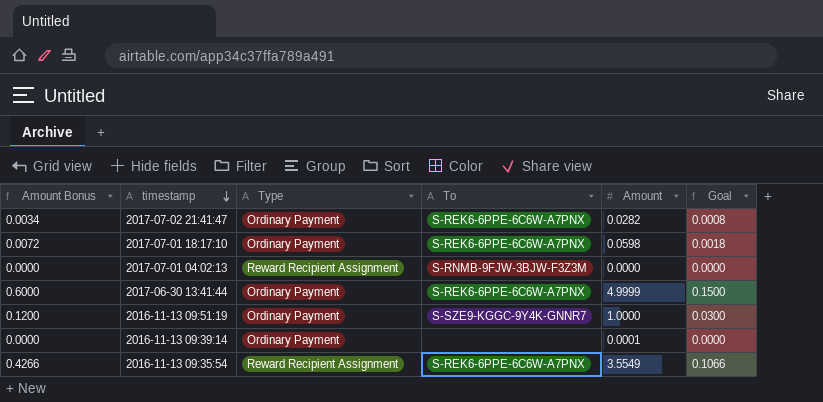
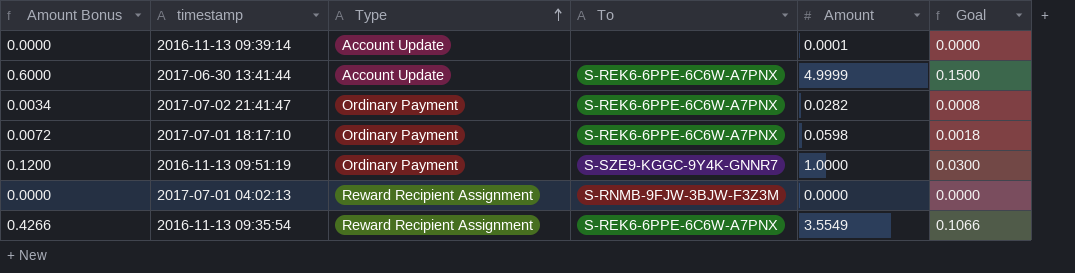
row order: timestamp descending -> Type ascending
2016-11-13 09:39:14 | Type: Ordinary Payment -> Account Update
2017-06-30 13:41:44 | Type: Ordinary Payment -> Account Update

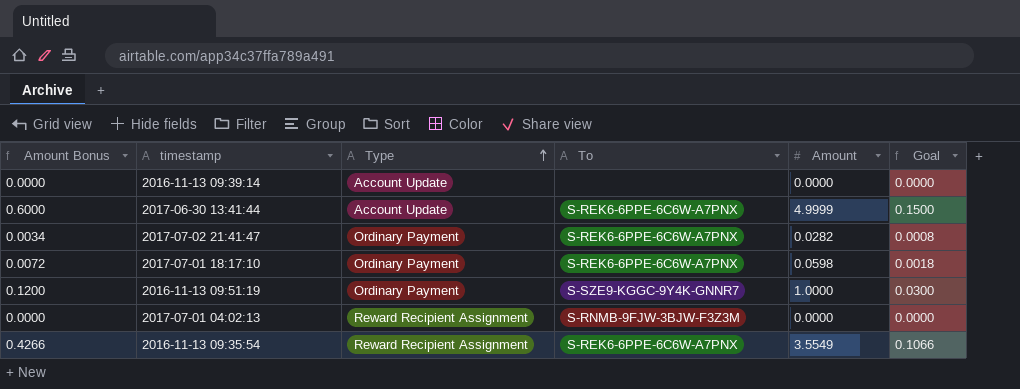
2016-11-13 09:39:14 | Amount: 0.0001 -> 0.0000

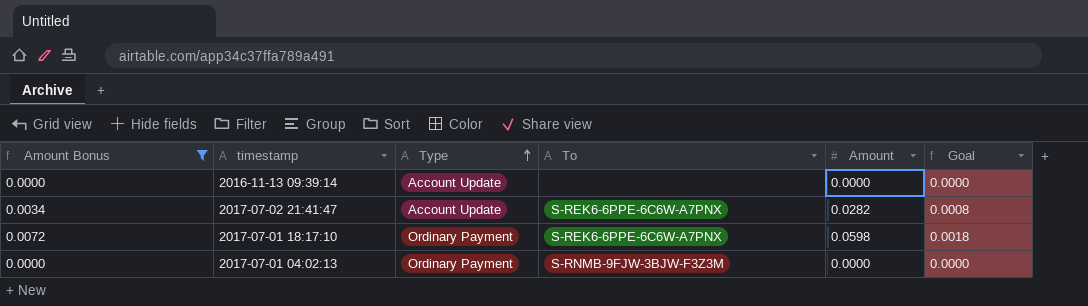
filter: none -> Amount Bonus <= 0.0072
2017-07-02 21:41:47 | Type: Ordinary Payment -> Account Update
2017-07-01 04:02:13 | Type: Reward Recipient Assignment -> Ordinary Payment

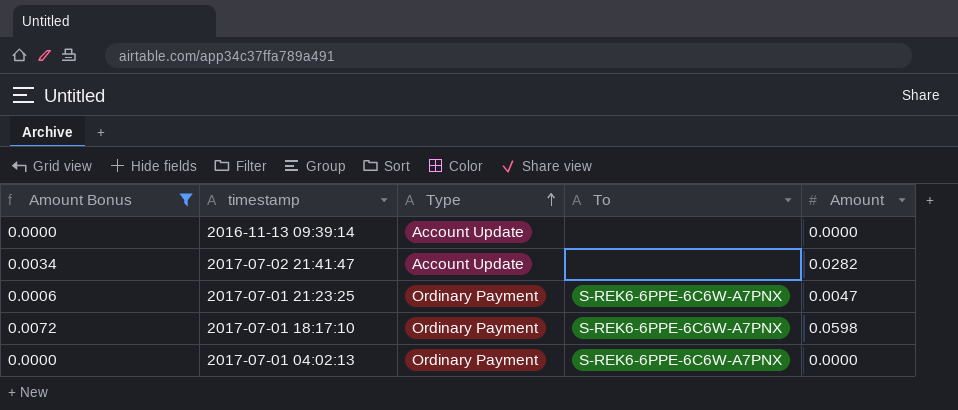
column Goal | formula: [Amount] * 0.03 -> none
2017-07-02 21:41:47 | To: S-REK6-6PPE-6C6W-A7PNX -> none
row 2017-07-01 21:23:25: none -> 0.0006 | Ordinary Payment | S-REK6-6PPE-6C6W-A7PNX | 0.0047
2017-07-01 04:02:13 | To: S-RNMB-9FJW-3BJW-F3Z3M -> S-REK6-6PPE-6C6W-A7PNX

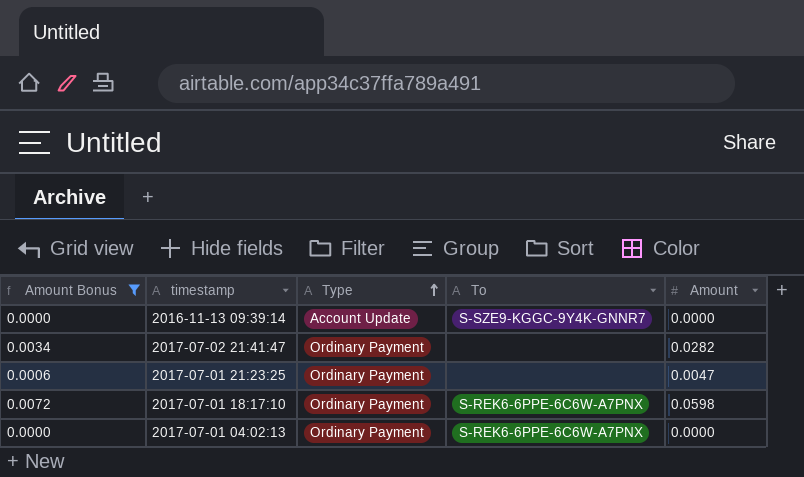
2016-11-13 09:39:14 | To: none -> S-SZE9-KGGC-9Y4K-GNNR7
2017-07-02 21:41:47 | Type: Account Update -> Ordinary Payment
2017-07-01 21:23:25 | To: S-REK6-6PPE-6C6W-A7PNX -> none

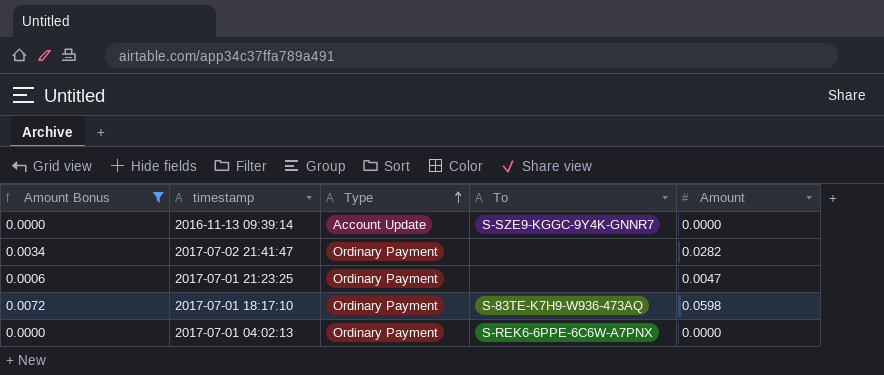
2017-07-01 18:17:10 | To: S-REK6-6PPE-6C6W-A7PNX -> S-83TE-K7H9-W936-473AQ

